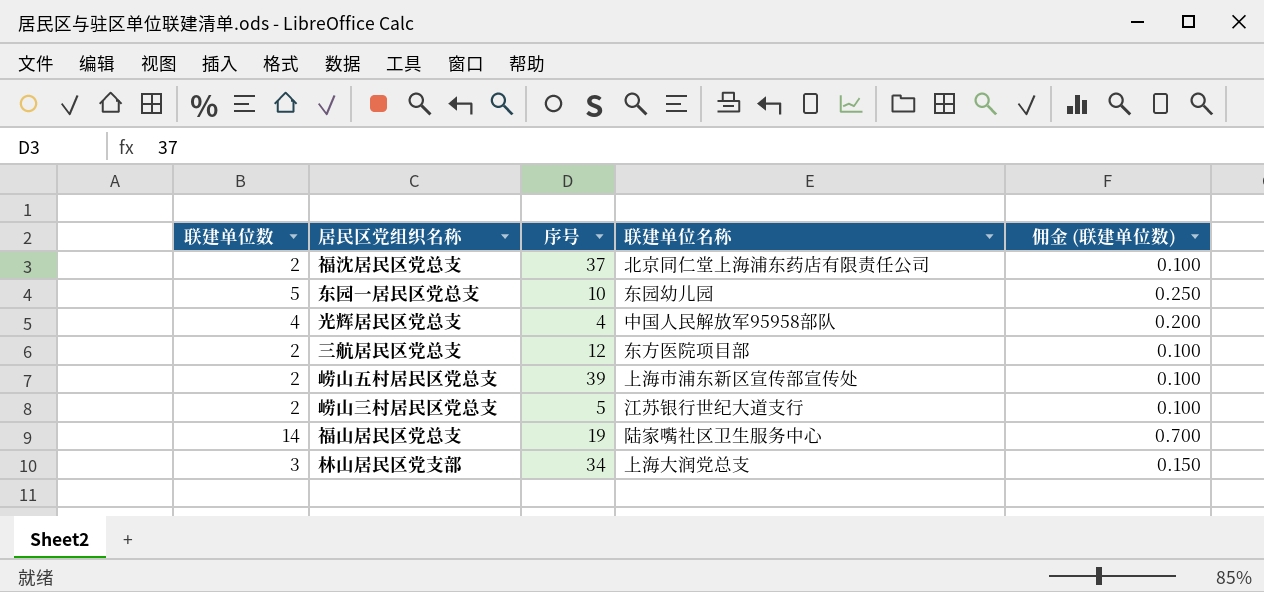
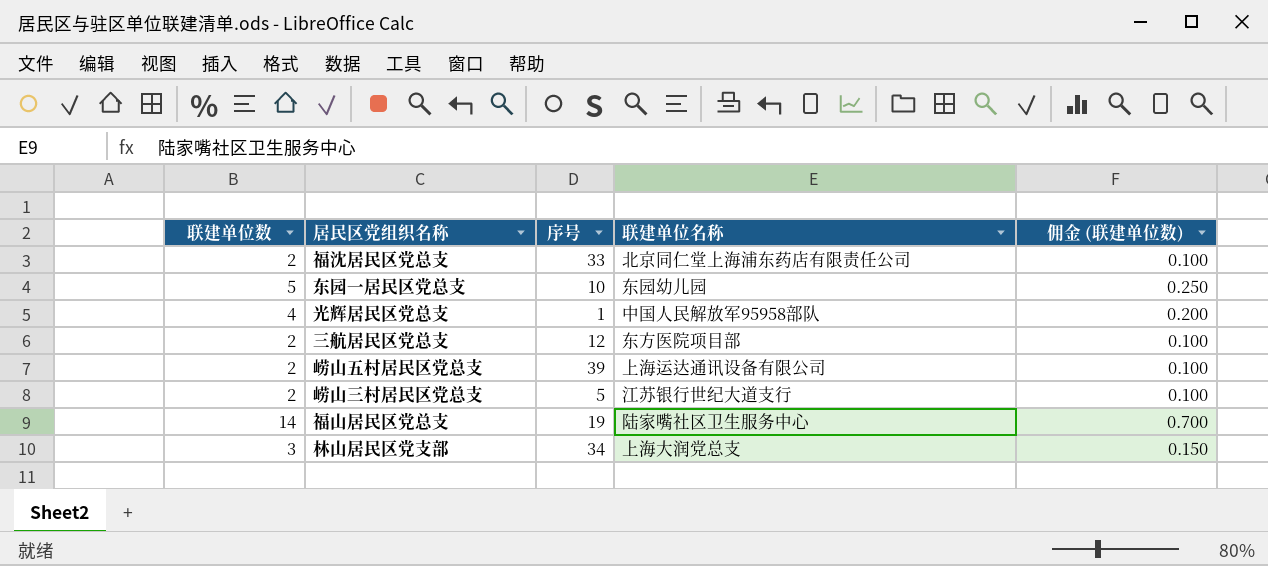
福沈居民区党总支 | 序号: 37 -> 33
光辉居民区党总支 | 序号: 4 -> 1
崂山五村居民区党总支 | 联建单位名称: 上海市浦东新区宣传部宣传处 -> 上海运达通讯设备有限公司

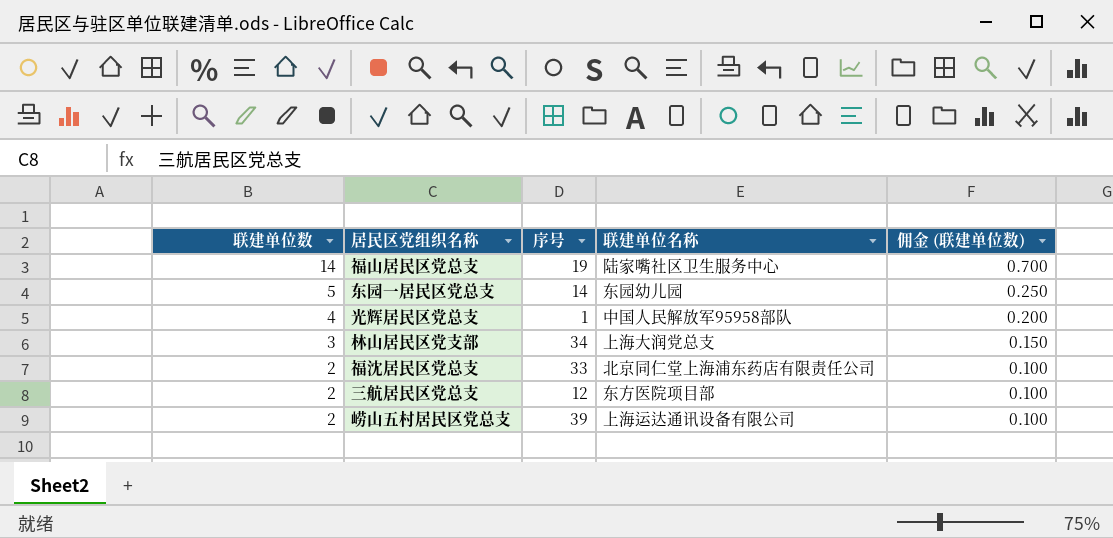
row order: none -> 联建单位数 descending
row 崂山三村居民区党总支: 2 | 5 | 江苏银行世纪大道支行 | 0.100 -> none
东园一居民区党总支 | 序号: 10 -> 14

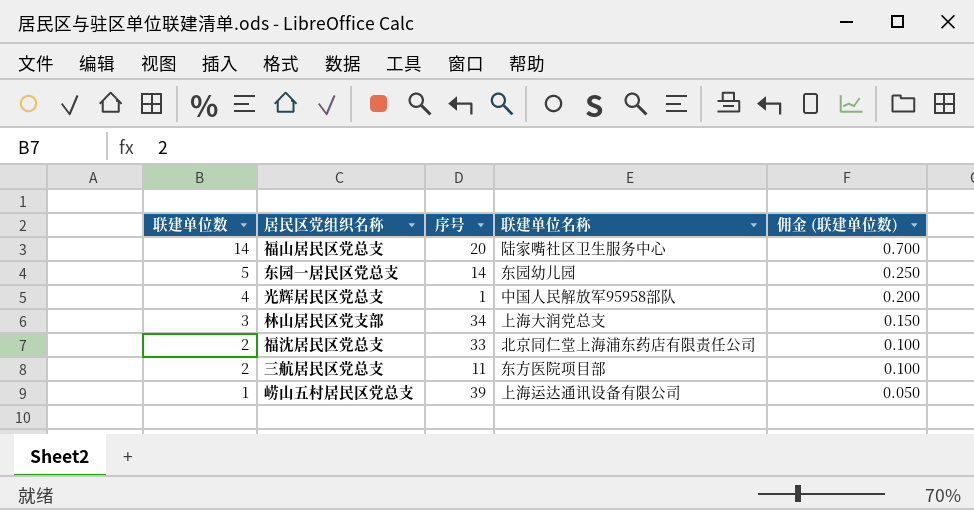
福山居民区党总支 | 序号: 19 -> 20
三航居民区党总支 | 序号: 12 -> 11
崂山五村居民区党总支 | 联建单位数: 2 -> 1
崂山五村居民区党总支 | 佣金 (联建单位数): 0.100 -> 0.050

